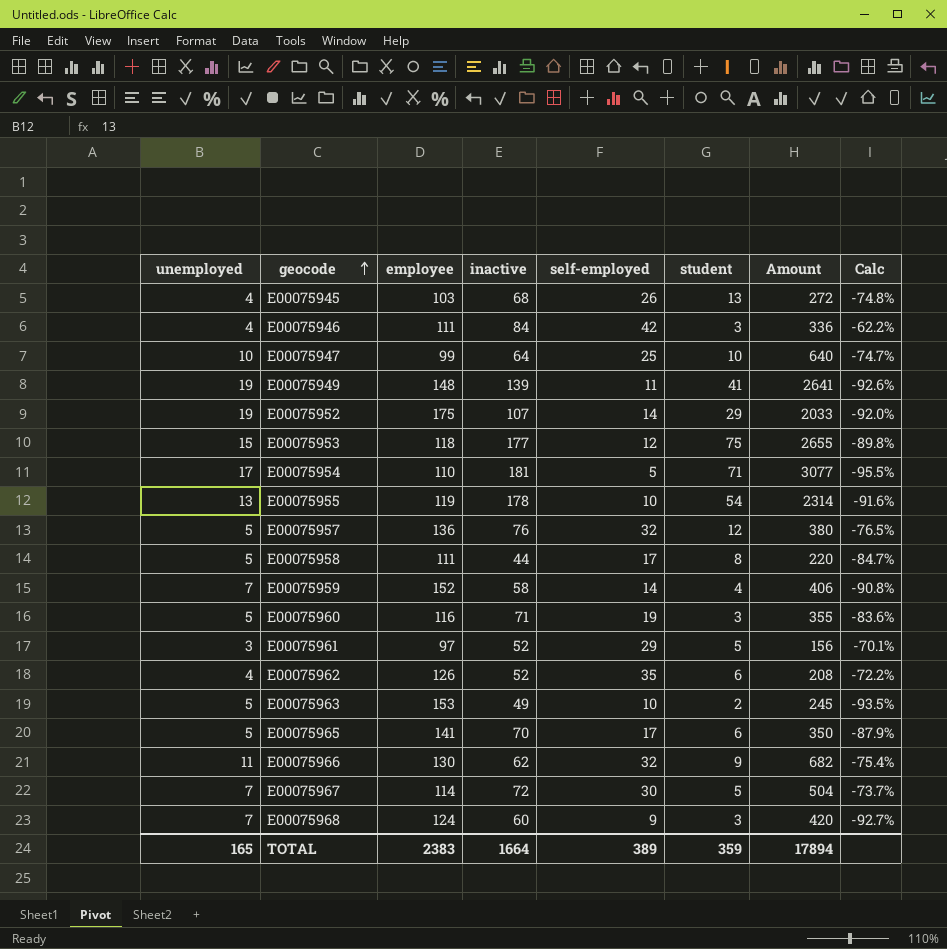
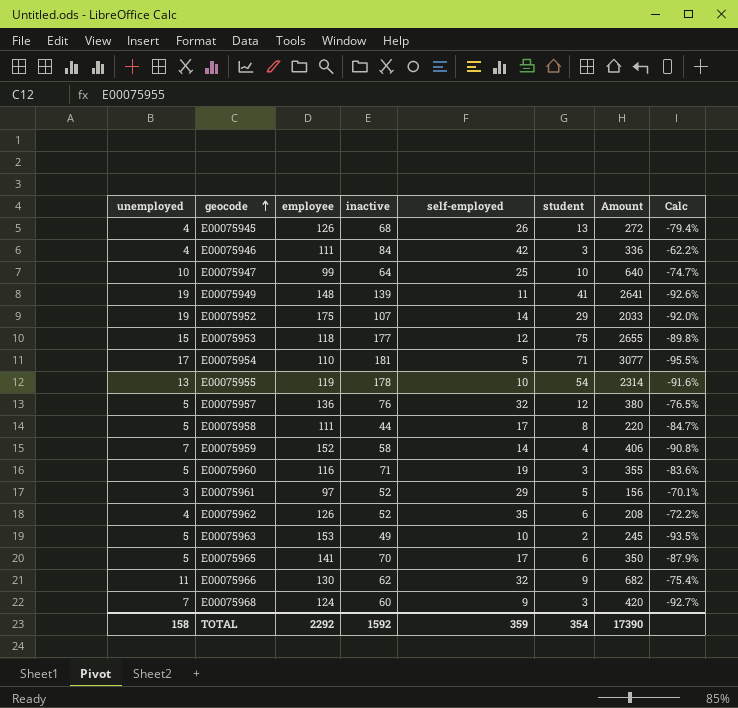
row E00075967: 7 | 114 | 72 | 30 | 5 | 504 | -73.7% -> none
E00075945 | employee: 103 -> 126
E00075945 | Calc: -74.8% -> -79.4%
TOTAL | unemployed: 165 -> 158
TOTAL | employee: 2383 -> 2292
TOTAL | inactive: 1664 -> 1592
TOTAL | self-employed: 389 -> 359
TOTAL | student: 359 -> 354
TOTAL | Amount: 17894 -> 17390

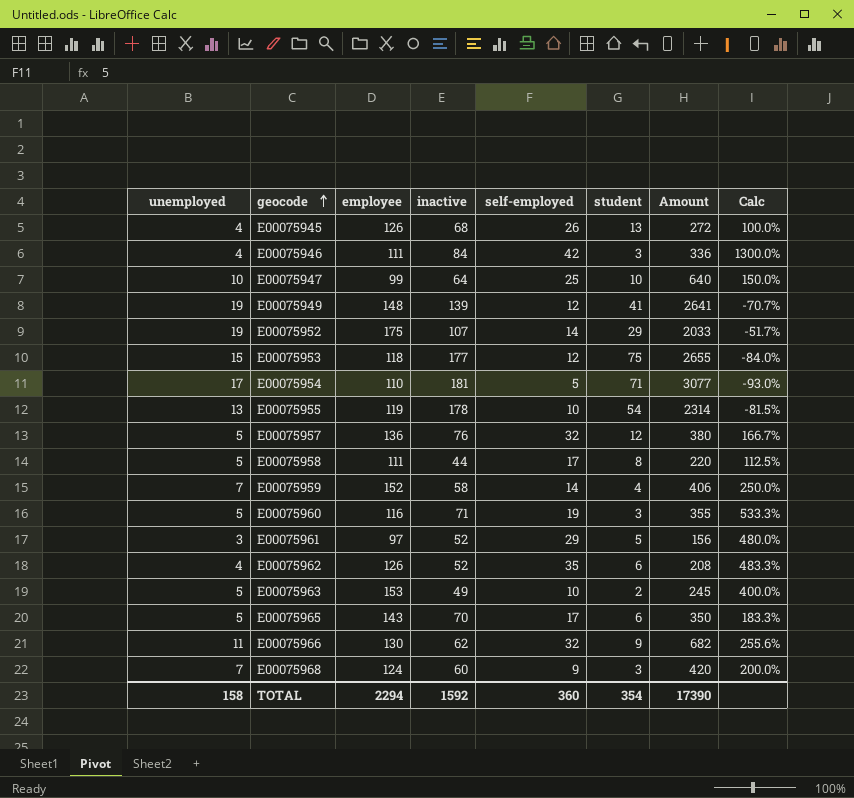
column Calc | formula: ([self-employed] - [employee]) / [employee] -> ([self-employed] - [student]) / [student]
E00075949 | self-employed: 11 -> 12
E00075965 | employee: 141 -> 143
TOTAL | employee: 2292 -> 2294
TOTAL | self-employed: 359 -> 360

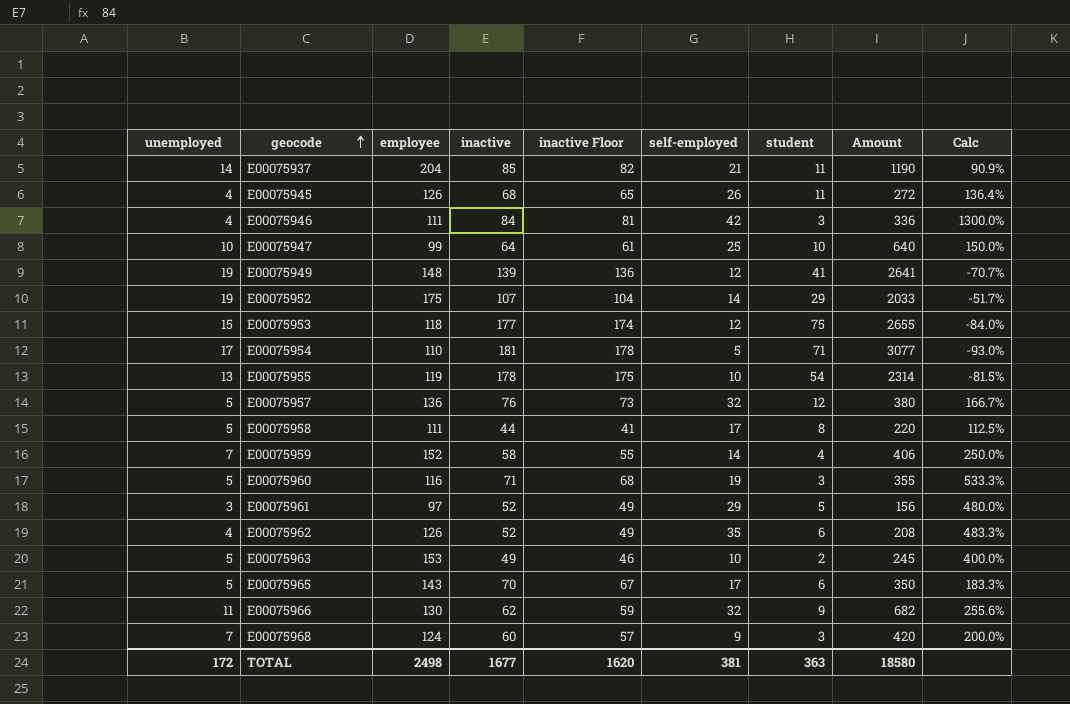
column inactive Floor | formula: none -> [inactive] - 3
row E00075937: none -> 14 | 204 | 85 | 82 | 21 | 11 | 1190 | 90.9%
E00075945 | student: 13 -> 11
E00075945 | Calc: 100.0% -> 136.4%
TOTAL | unemployed: 158 -> 172
TOTAL | employee: 2294 -> 2498
TOTAL | inactive: 1592 -> 1677
TOTAL | self-employed: 360 -> 381
TOTAL | student: 354 -> 363
TOTAL | Amount: 17390 -> 18580

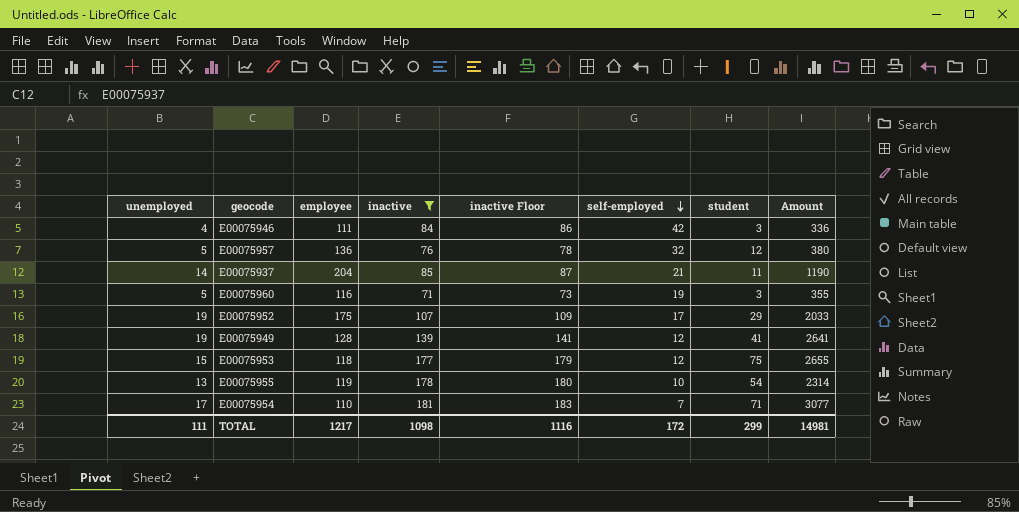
filter: none -> inactive >= 71
row order: geocode ascending -> self-employed descending
column Calc | formula: ([self-employed] - [student]) / [student] -> none
column inactive Floor | formula: [inactive] - 3 -> [inactive] + 2
E00075952 | self-employed: 14 -> 17
E00075949 | employee: 148 -> 128
E00075954 | self-employed: 5 -> 7
TOTAL | unemployed: 172 -> 111
TOTAL | employee: 2498 -> 1217
TOTAL | inactive: 1677 -> 1098
TOTAL | inactive Floor: 1620 -> 1116
TOTAL | self-employed: 381 -> 172
TOTAL | student: 363 -> 299
TOTAL | Amount: 18580 -> 14981

